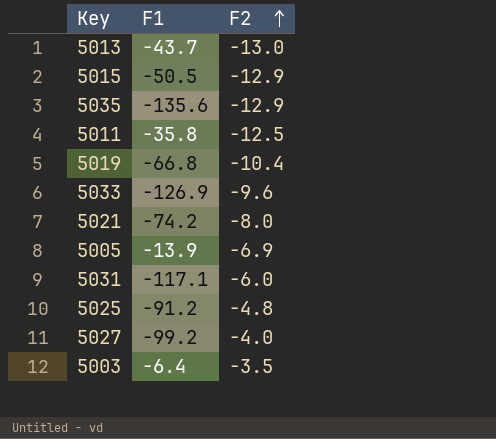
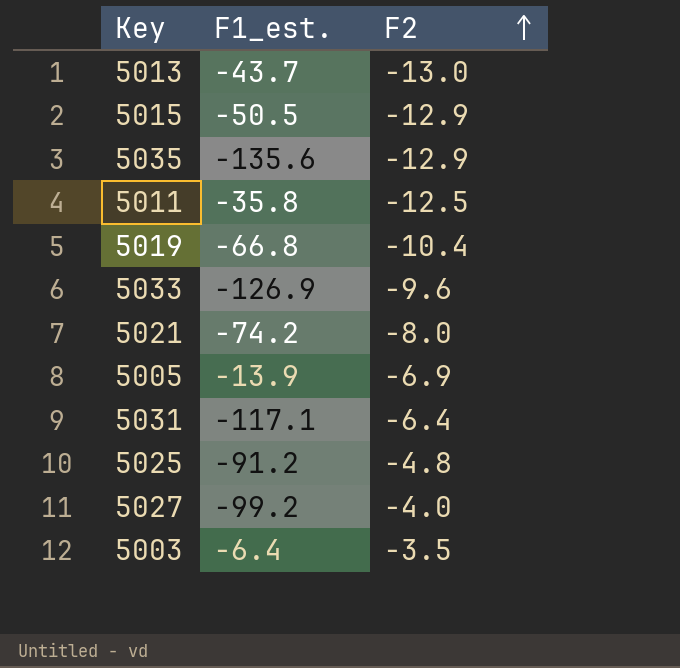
column name: F1 -> F1_est.
5031 | F2: -6.0 -> -6.4

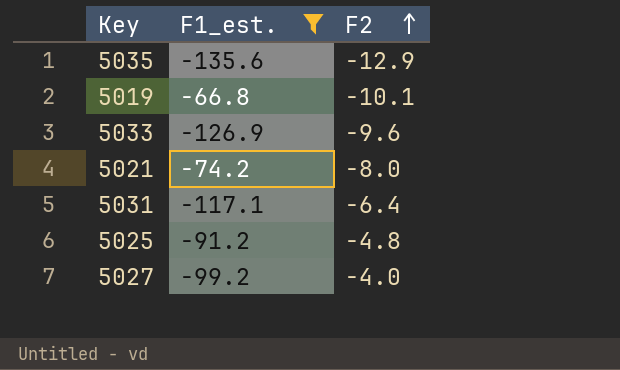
filter: none -> F1_est. <= -66.8
5019 | F2: -10.4 -> -10.1

